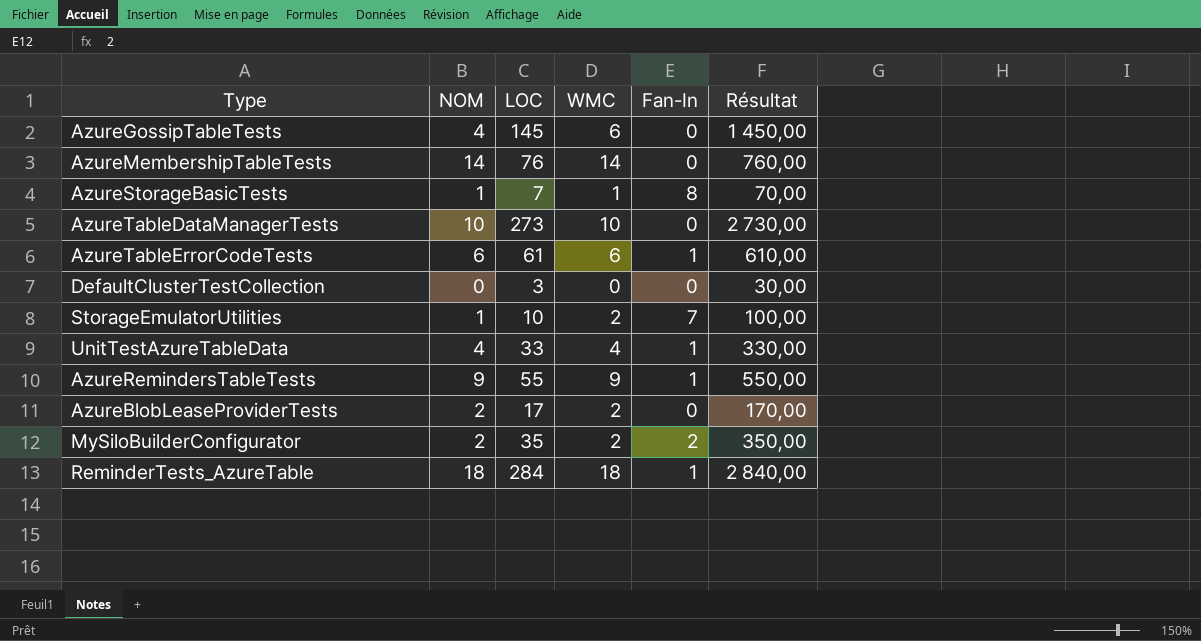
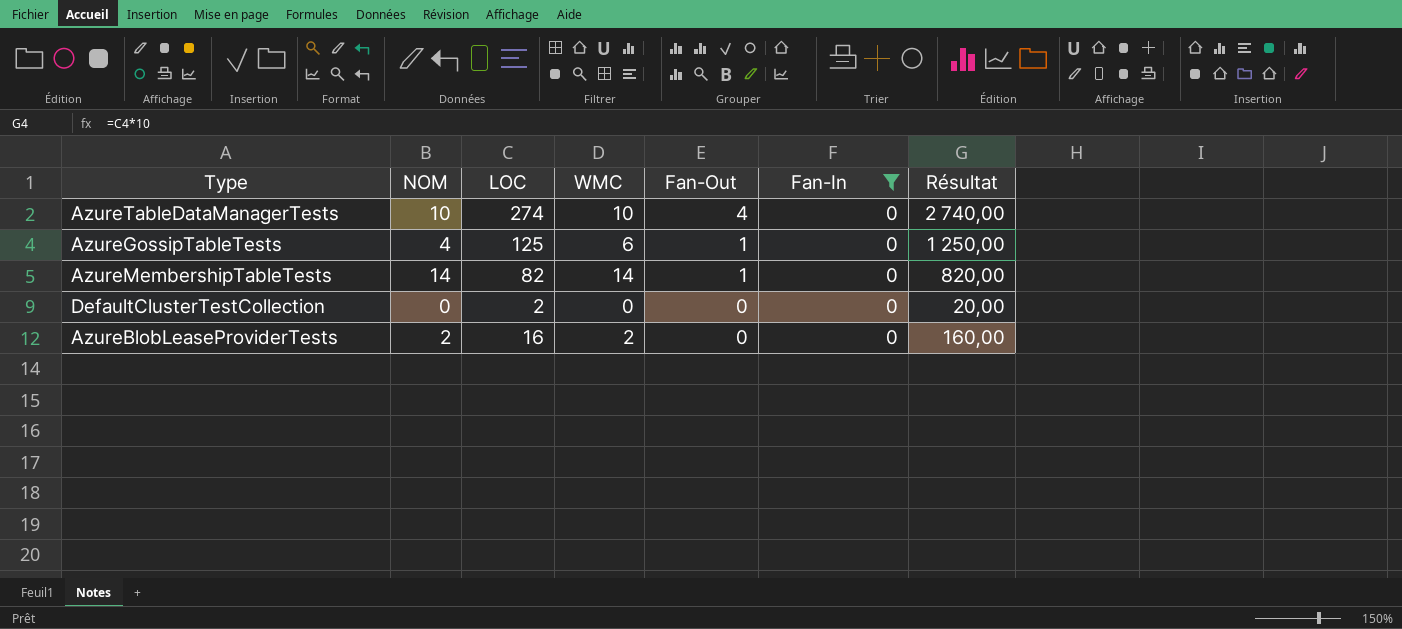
filter: none -> Fan-In = 0
row order: none -> Fan-Out descending
column Fan-Out | position: none -> 5
AzureTableDataManagerTests | LOC: 273 -> 274
AzureTableDataManagerTests | Résultat: 2 730,00 -> 2 740,00
AzureGossipTableTests | LOC: 145 -> 125
AzureGossipTableTests | Résultat: 1 450,00 -> 1 250,00
AzureMembershipTableTests | LOC: 76 -> 82
AzureMembershipTableTests | Résultat: 760,00 -> 820,00
DefaultClusterTestCollection | LOC: 3 -> 2
DefaultClusterTestCollection | Résultat: 30,00 -> 20,00
AzureBlobLeaseProviderTests | LOC: 17 -> 16
AzureBlobLeaseProviderTests | Résultat: 170,00 -> 160,00

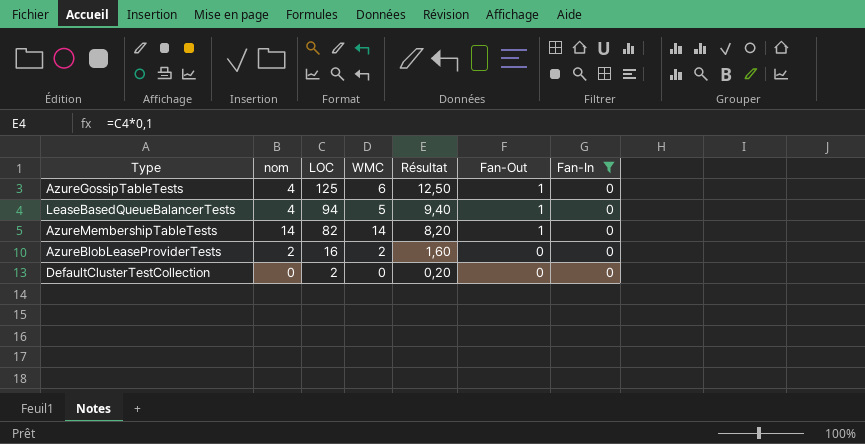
row order: Fan-Out descending -> LOC descending
column name: NOM -> nom
column Résultat | formula: [LOC] * 10 -> [LOC] * 0,1
column Résultat | position: 7 -> 5
row AzureTableDataManagerTests: 10 | 274 | 10 | 4 | 0 | 2 740,00 -> none
row LeaseBasedQueueBalancerTests: none -> 4 | 94 | 5 | 9,40 | 1 | 0

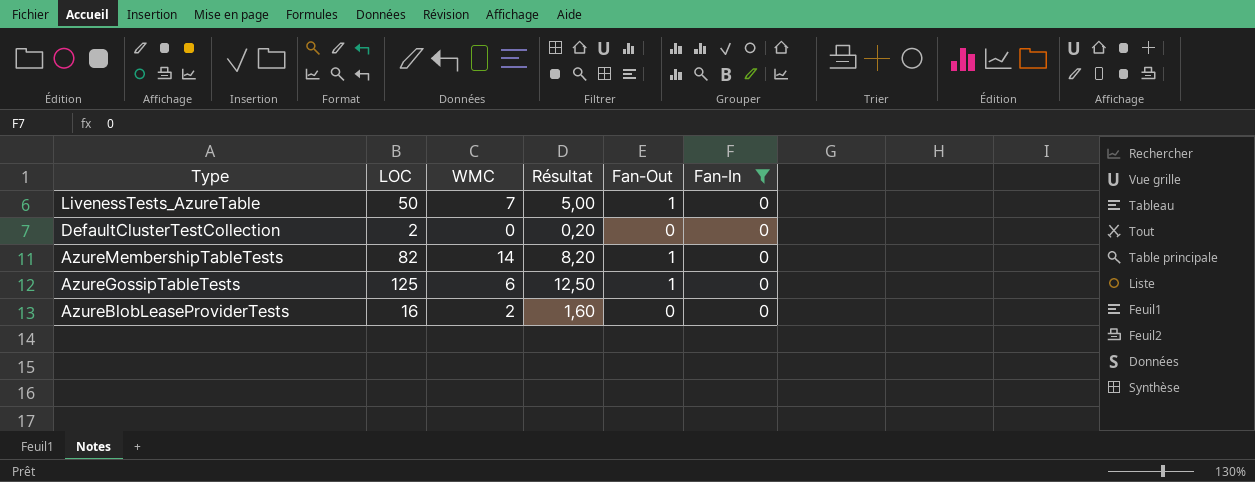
row order: LOC descending -> Type descending
column nom | position: 2 -> none
row LeaseBasedQueueBalancerTests: 4 | 94 | 5 | 9,40 | 1 | 0 -> none
row LivenessTests_AzureTable: none -> 50 | 7 | 5,00 | 1 | 0

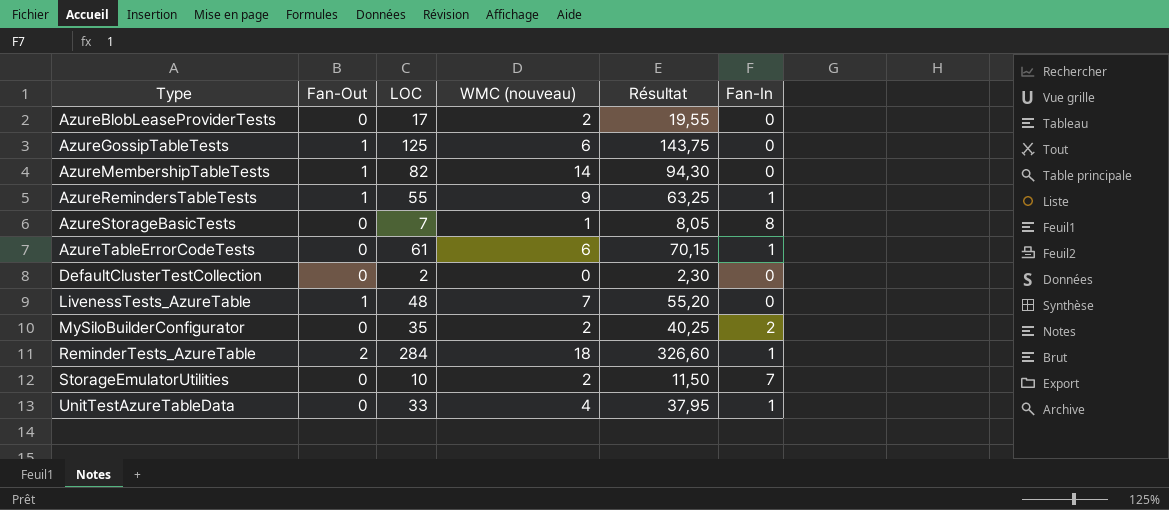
filter: Fan-In = 0 -> none
row order: Type descending -> Type ascending
column Fan-Out | position: 5 -> 2
column name: WMC -> WMC (nouveau)
column Résultat | formula: [LOC] * 0,1 -> [LOC] * 1,15
AzureBlobLeaseProviderTests | LOC: 16 -> 17
LivenessTests_AzureTable | LOC: 50 -> 48

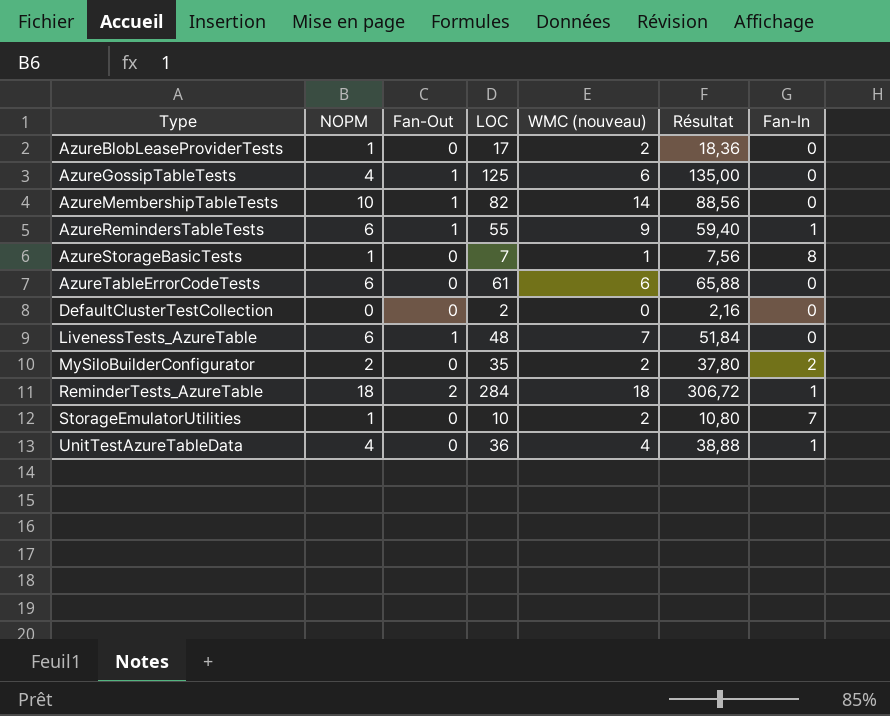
column NOPM | position: none -> 2
column Résultat | formula: [LOC] * 1,15 -> [LOC] * 1,08
AzureTableErrorCodeTests | Fan-In: 1 -> 0
UnitTestAzureTableData | LOC: 33 -> 36

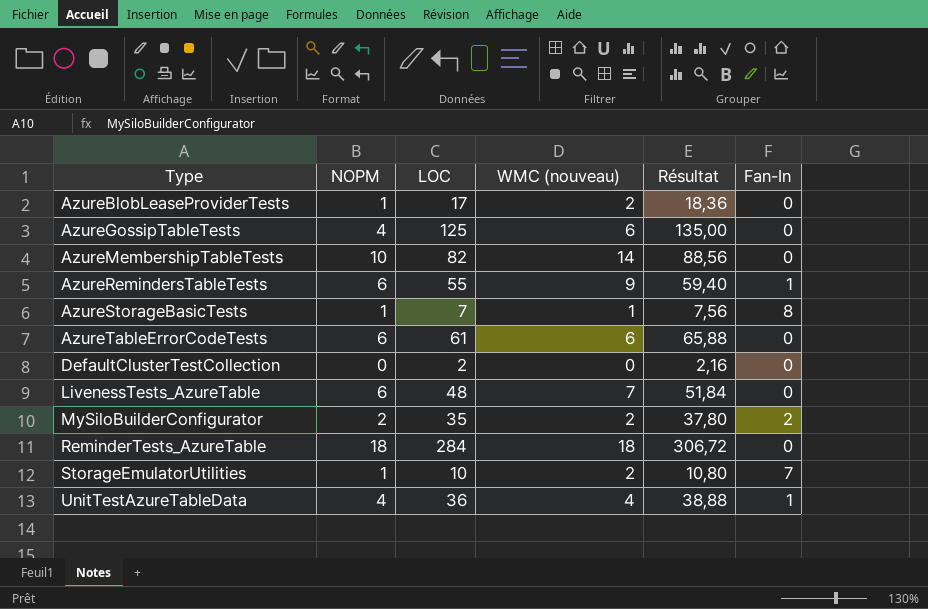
column Fan-Out | position: 3 -> none
ReminderTests_AzureTable | Fan-In: 1 -> 0

